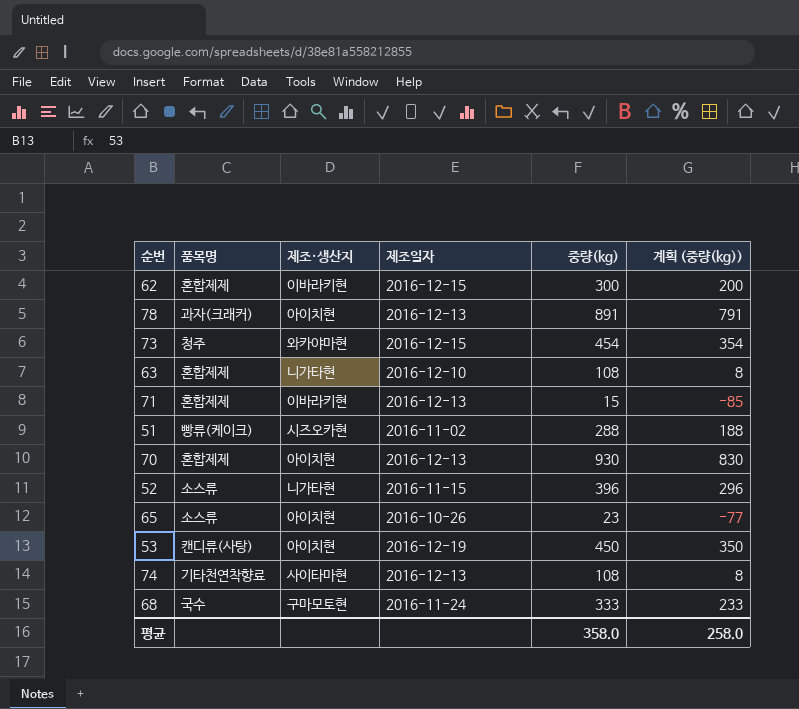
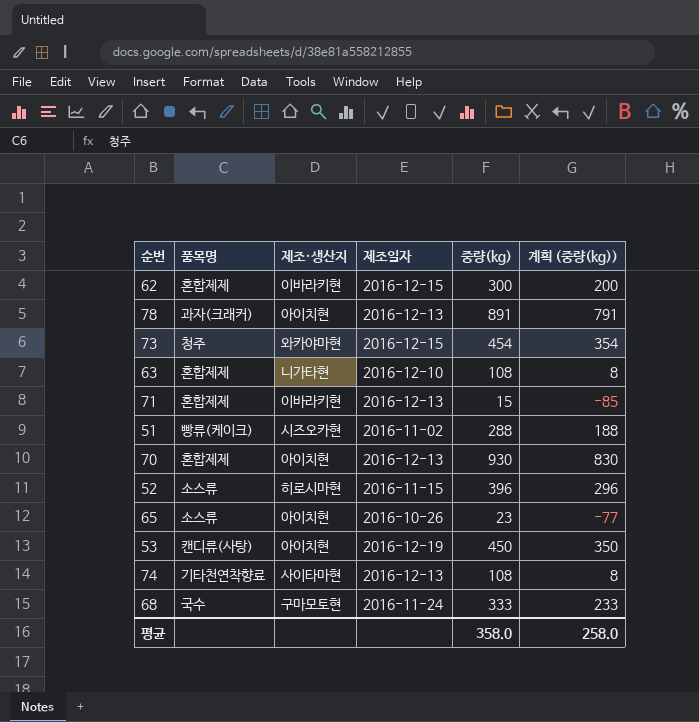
52 | 제조·생산지: 니가타현 -> 히로시마현

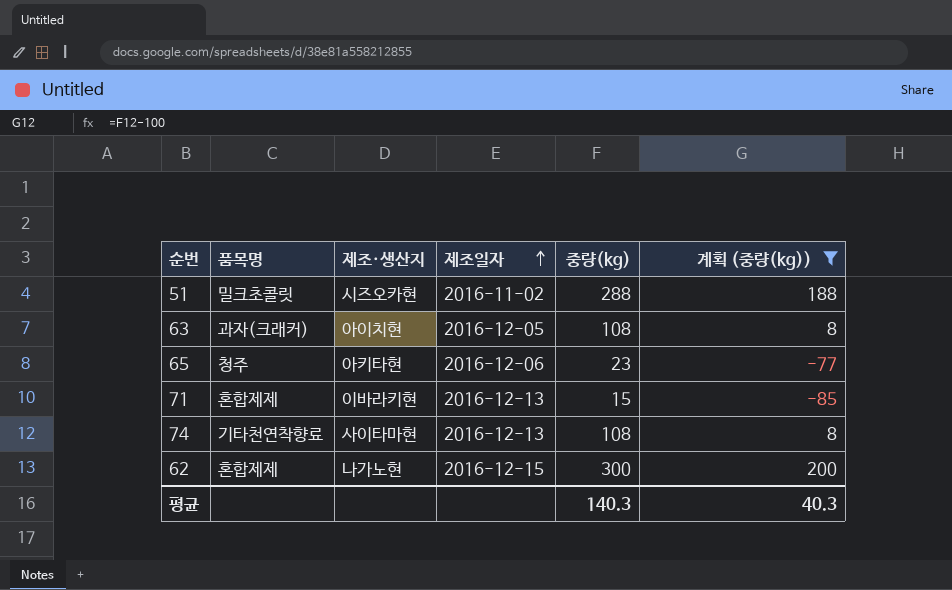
filter: none -> 계획 (중량(kg)) <= 200
row order: none -> 제조일자 ascending
51 | 품목명: 빵류(케이크) -> 밀크초콜릿
63 | 품목명: 혼합제제 -> 과자(크래커)
63 | 제조·생산지: 니가타현 -> 아이치현
63 | 제조일자: 2016-12-10 -> 2016-12-05
65 | 품목명: 소스류 -> 청주
65 | 제조·생산지: 아이치현 -> 아키타현
65 | 제조일자: 2016-10-26 -> 2016-12-06
62 | 제조·생산지: 이바라키현 -> 나가노현
평균 | 중량(kg): 358.0 -> 140.3
평균 | 계획 (중량(kg)): 258.0 -> 40.3

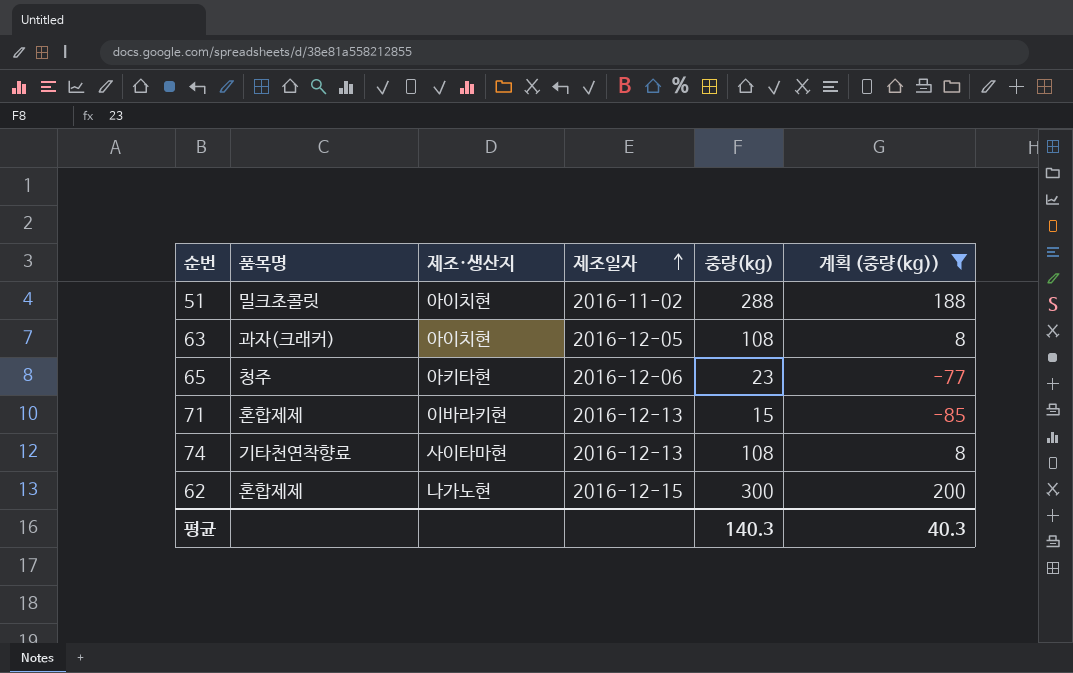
51 | 제조·생산지: 시즈오카현 -> 아이치현

